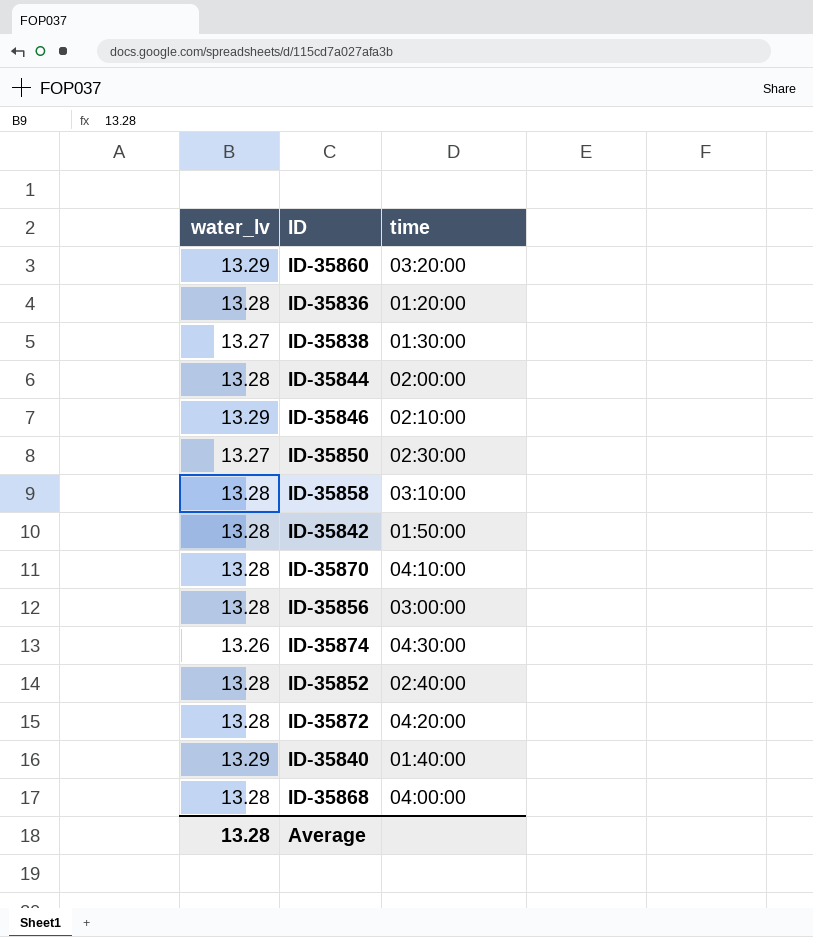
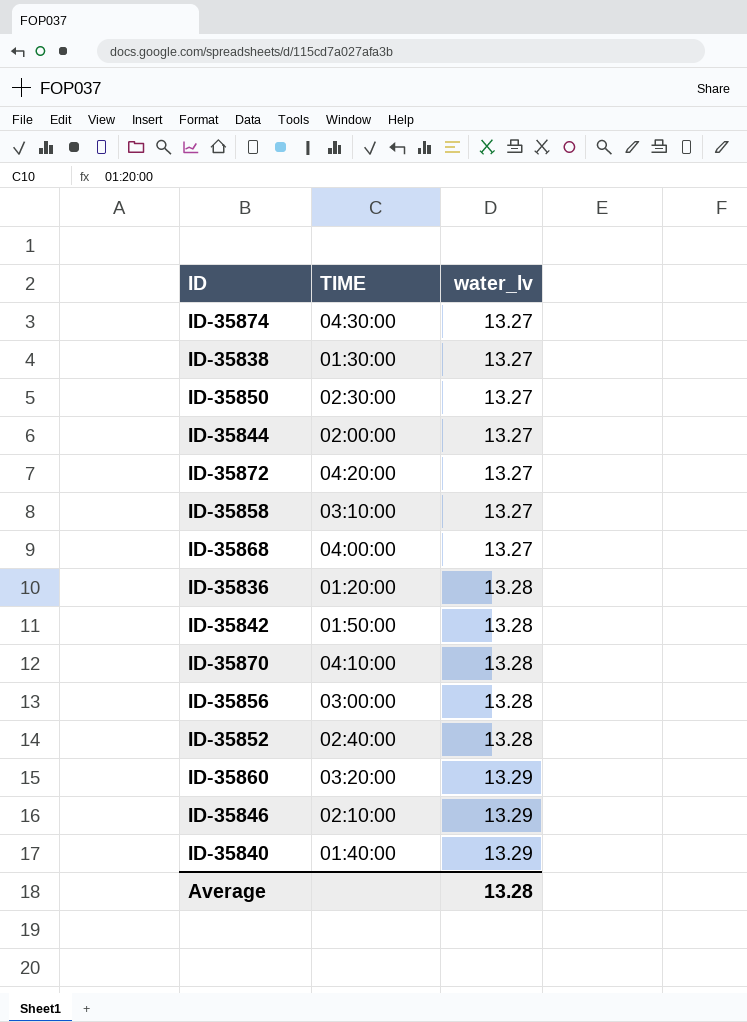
row order: none -> water_lv ascending
column name: time -> TIME
column water_lv | position: 1 -> 3
ID-35874 | water_lv: 13.26 -> 13.27
ID-35844 | water_lv: 13.28 -> 13.27
ID-35872 | water_lv: 13.28 -> 13.27
ID-35858 | water_lv: 13.28 -> 13.27
ID-35868 | water_lv: 13.28 -> 13.27

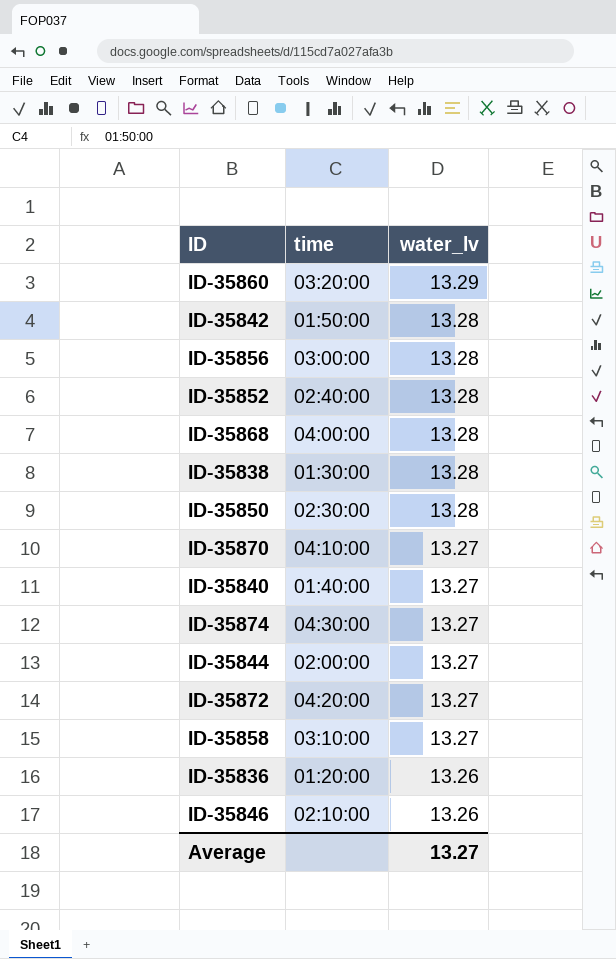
row order: water_lv ascending -> water_lv descending
column name: TIME -> time
ID-35868 | water_lv: 13.27 -> 13.28
ID-35838 | water_lv: 13.27 -> 13.28
ID-35850 | water_lv: 13.27 -> 13.28
ID-35870 | water_lv: 13.28 -> 13.27
ID-35840 | water_lv: 13.29 -> 13.27
ID-35836 | water_lv: 13.28 -> 13.26
ID-35846 | water_lv: 13.29 -> 13.26
Average | water_lv: 13.28 -> 13.27

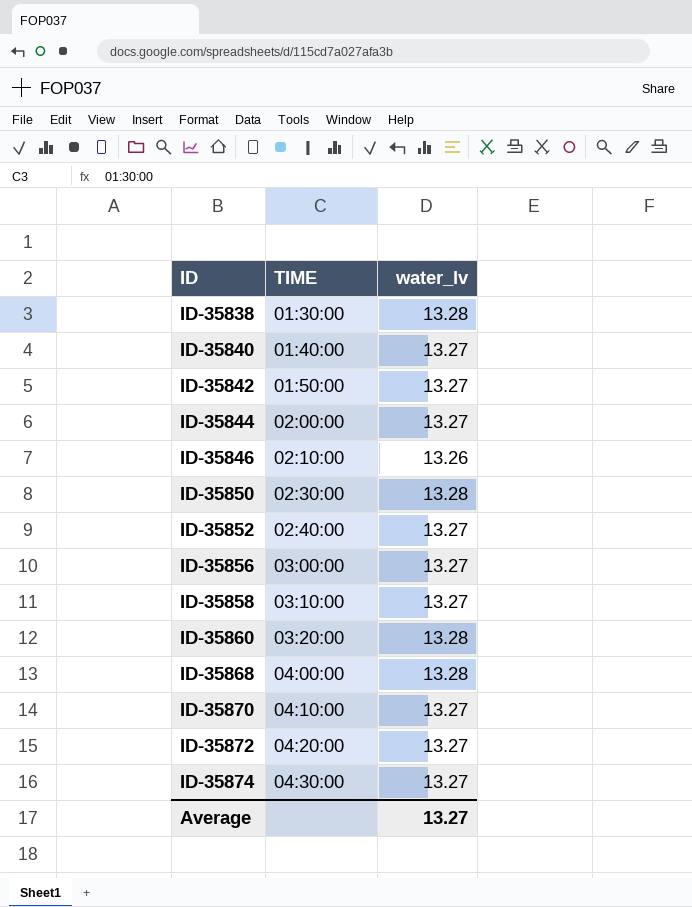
row order: water_lv descending -> ID ascending
column name: time -> TIME
row ID-35836: 01:20:00 | 13.26 -> none
ID-35842 | water_lv: 13.28 -> 13.27
ID-35852 | water_lv: 13.28 -> 13.27
ID-35856 | water_lv: 13.28 -> 13.27
ID-35860 | water_lv: 13.29 -> 13.28

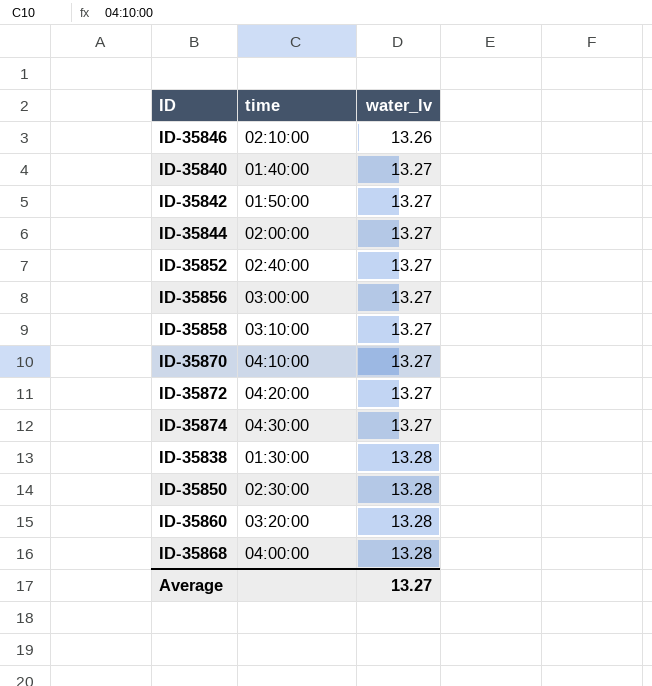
row order: ID ascending -> water_lv ascending
column name: TIME -> time

